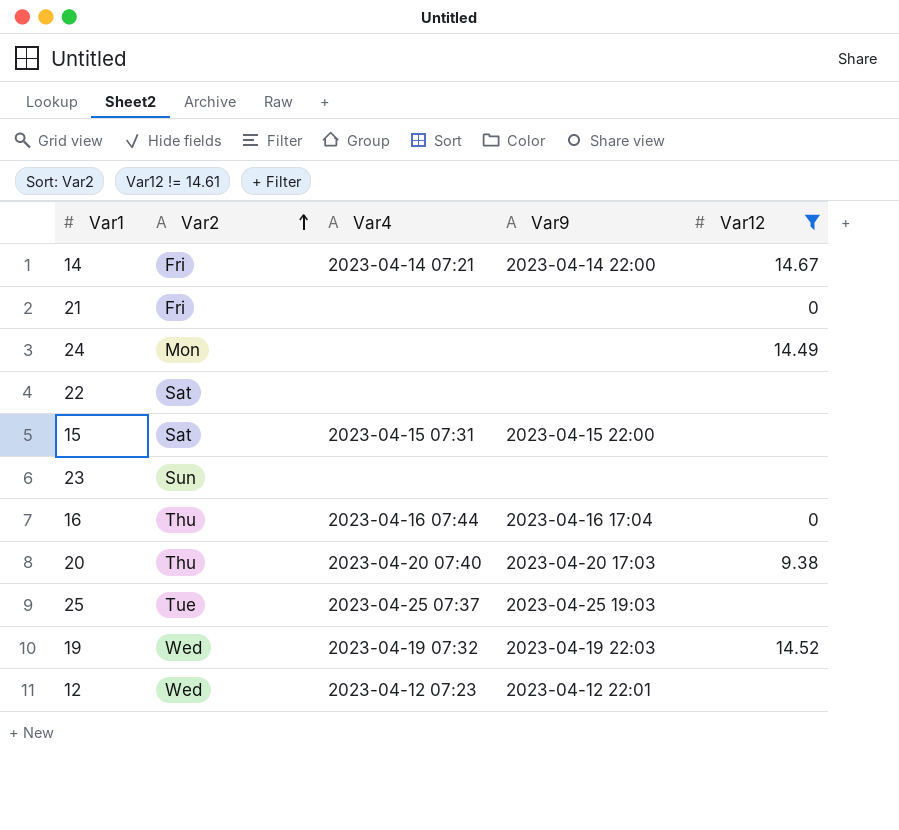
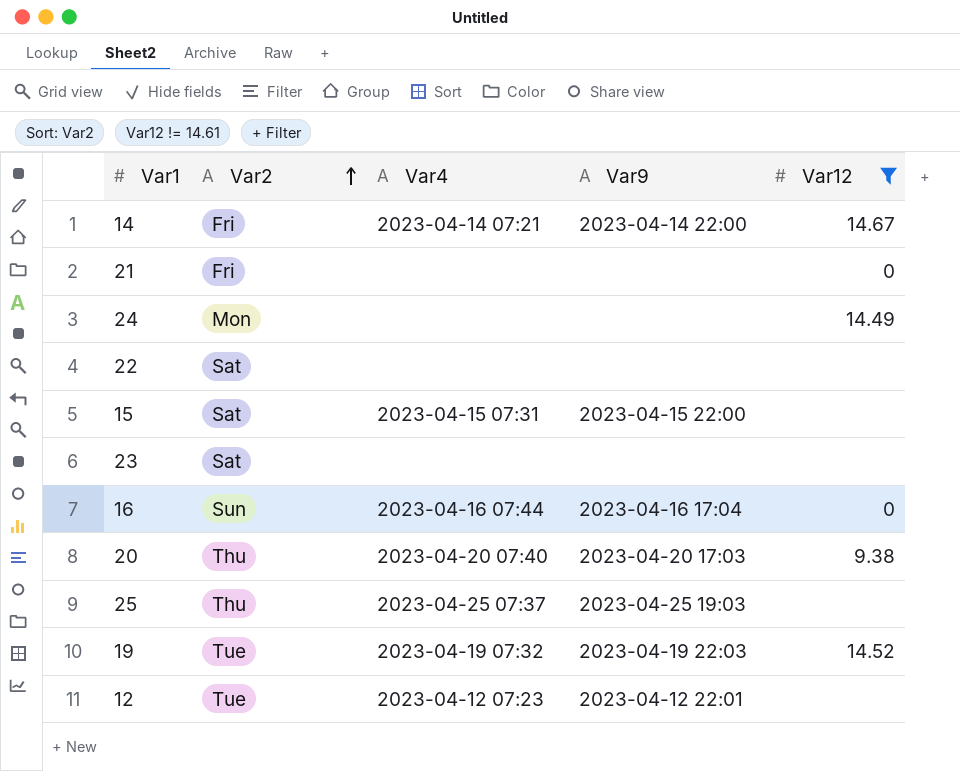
23 | Var2: Sun -> Sat
16 | Var2: Thu -> Sun
25 | Var2: Tue -> Thu
19 | Var2: Wed -> Tue
12 | Var2: Wed -> Tue

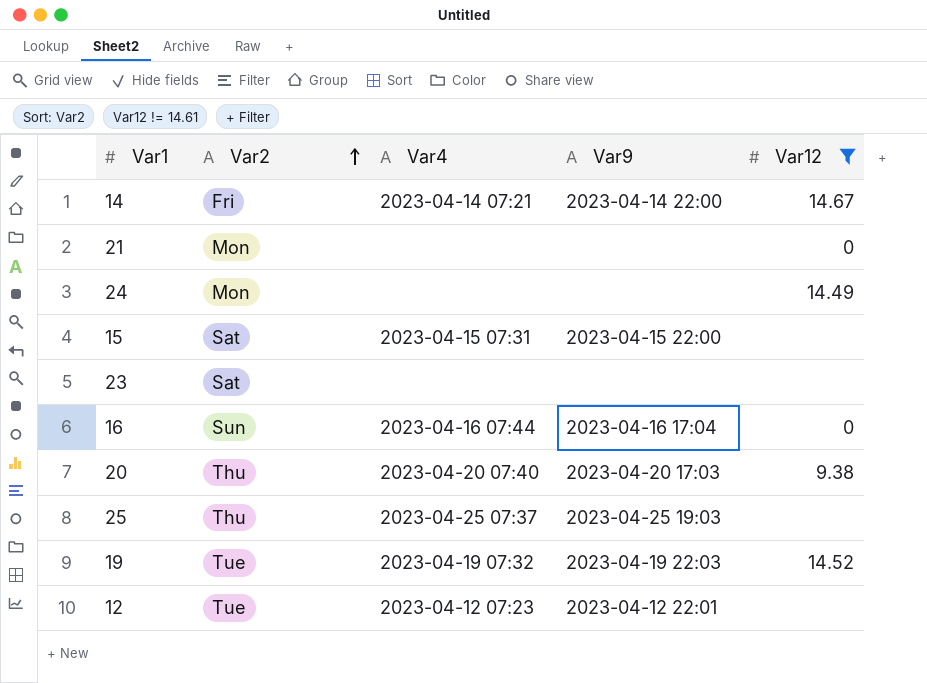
row 22: Sat | none | none | none -> none
21 | Var2: Fri -> Mon

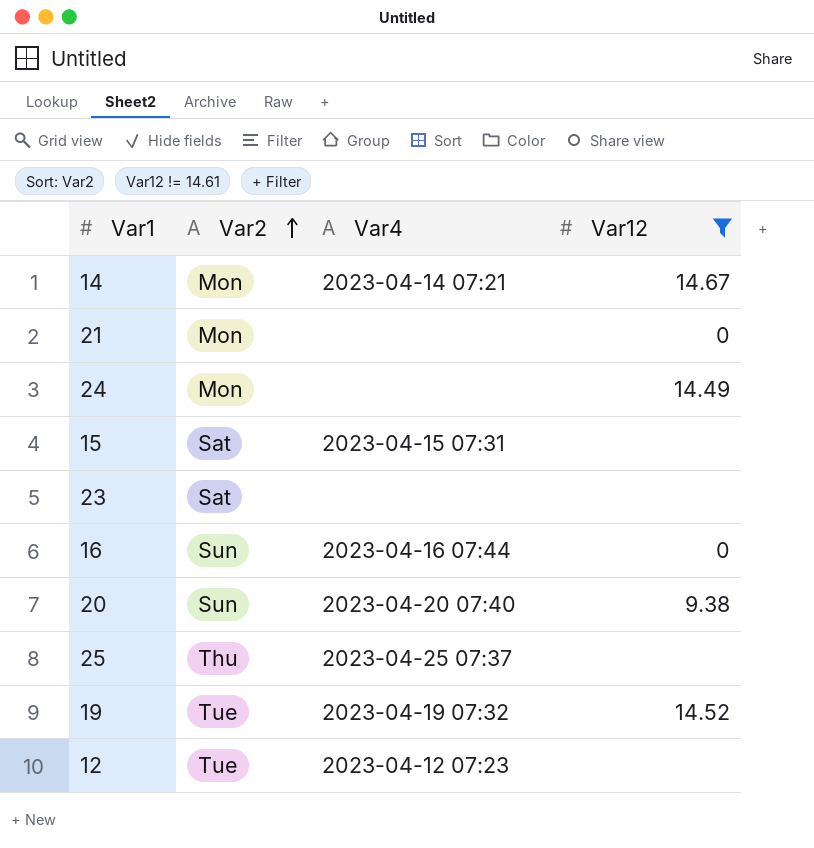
column Var9 | position: 4 -> none
14 | Var2: Fri -> Mon
20 | Var2: Thu -> Sun

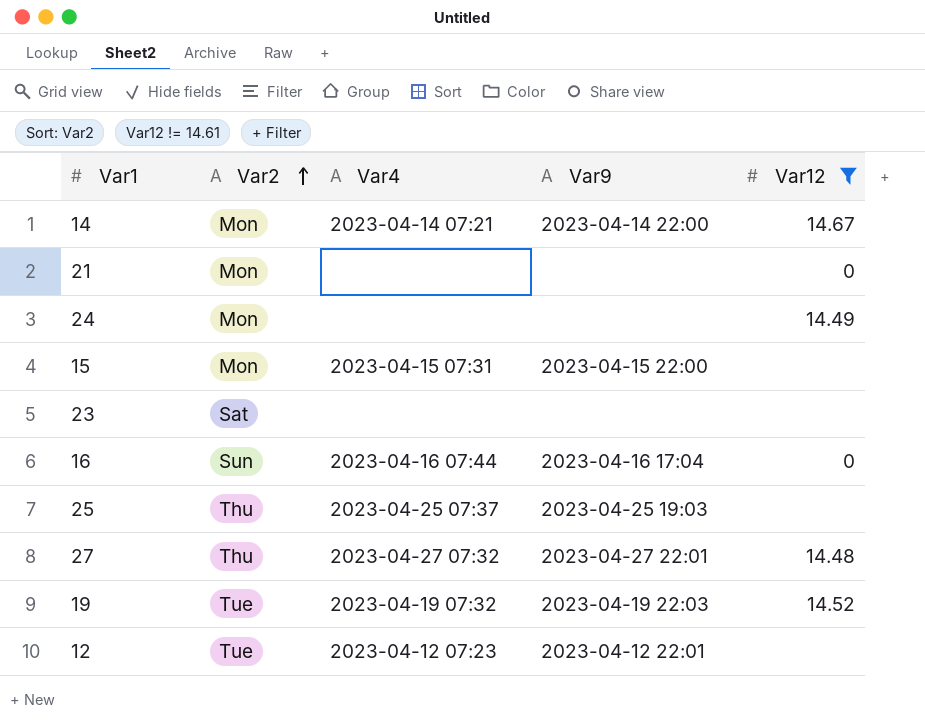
column Var9 | position: none -> 4
row 20: Sun | 2023-04-20 07:40 | 9.38 -> none
15 | Var2: Sat -> Mon
row 27: none -> Thu | 2023-04-27 07:32 | 2023-04-27 22:01 | 14.48

